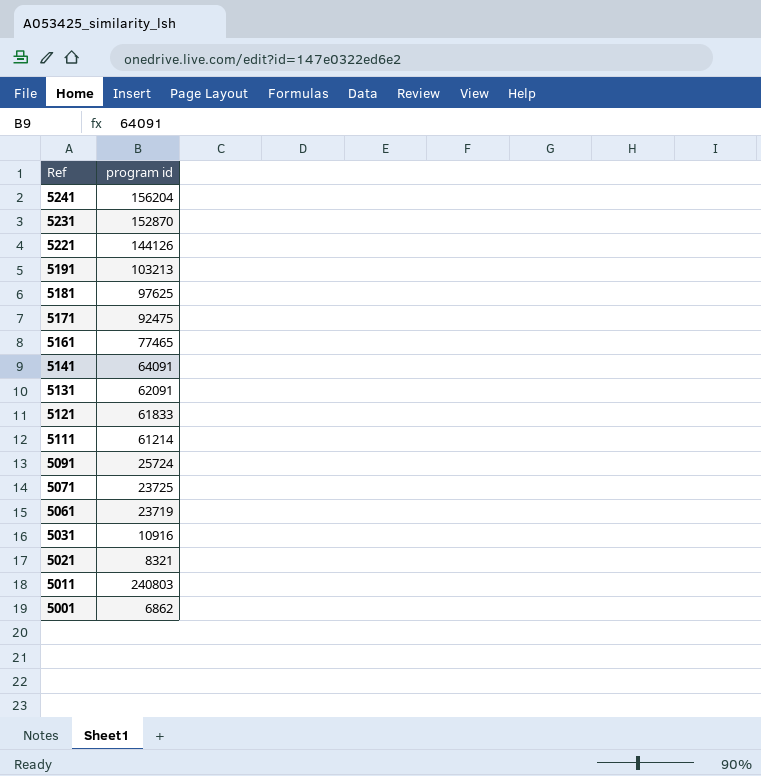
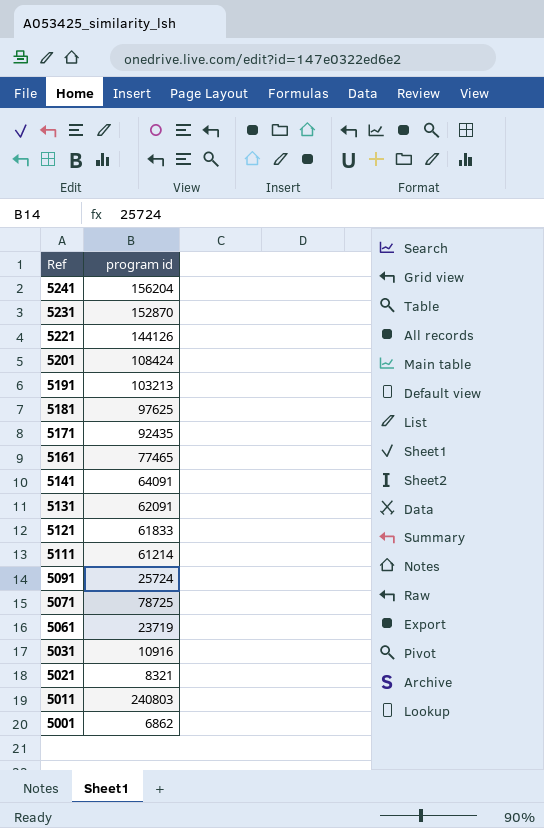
row 5201: none -> 108424
5171 | program id: 92475 -> 92435
5071 | program id: 23725 -> 78725

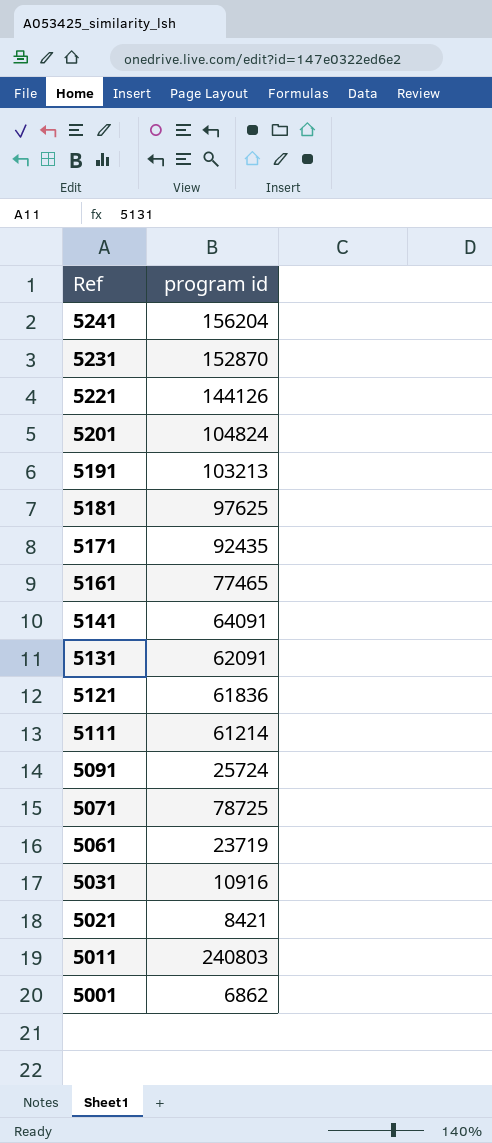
5201 | program id: 108424 -> 104824
5121 | program id: 61833 -> 61836
5021 | program id: 8321 -> 8421

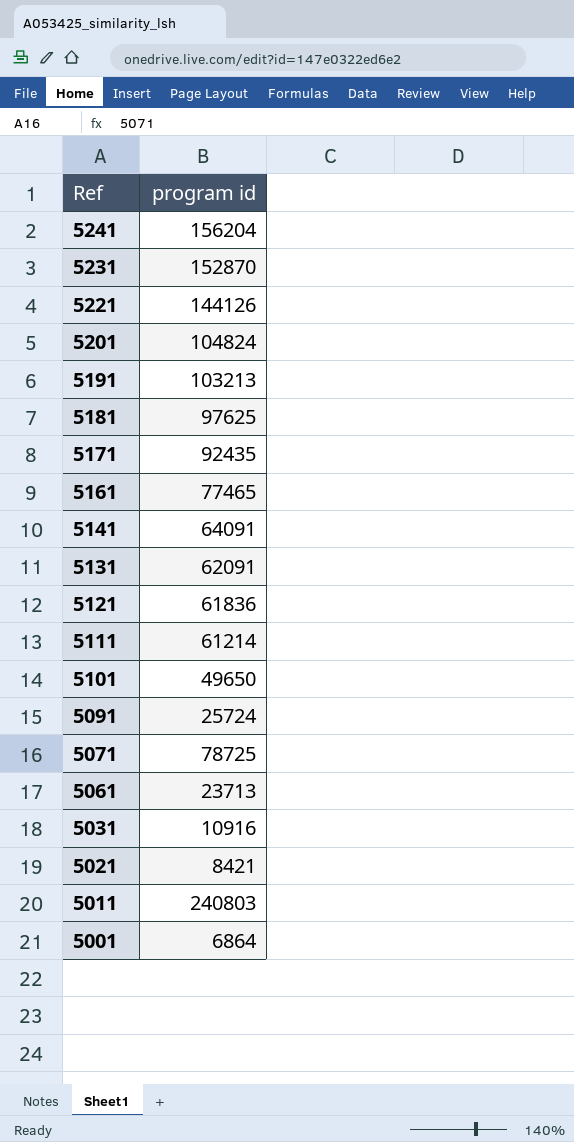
row 5101: none -> 49650
5061 | program id: 23719 -> 23713
5001 | program id: 6862 -> 6864

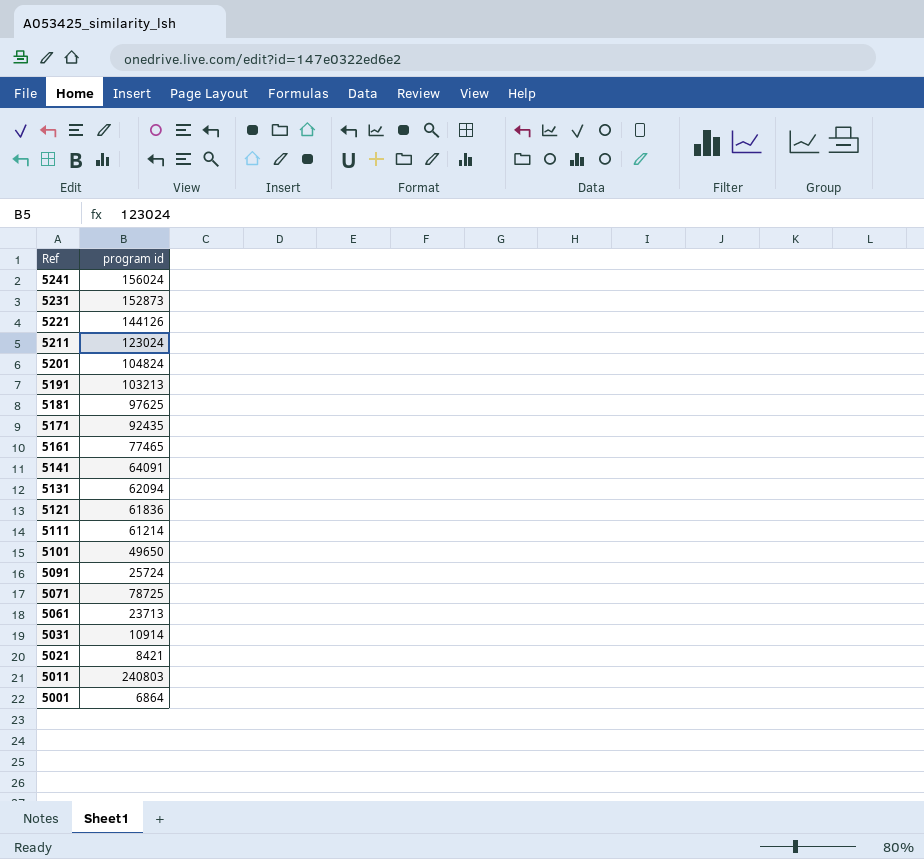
5241 | program id: 156204 -> 156024
5231 | program id: 152870 -> 152873
row 5211: none -> 123024
5131 | program id: 62091 -> 62094
5031 | program id: 10916 -> 10914

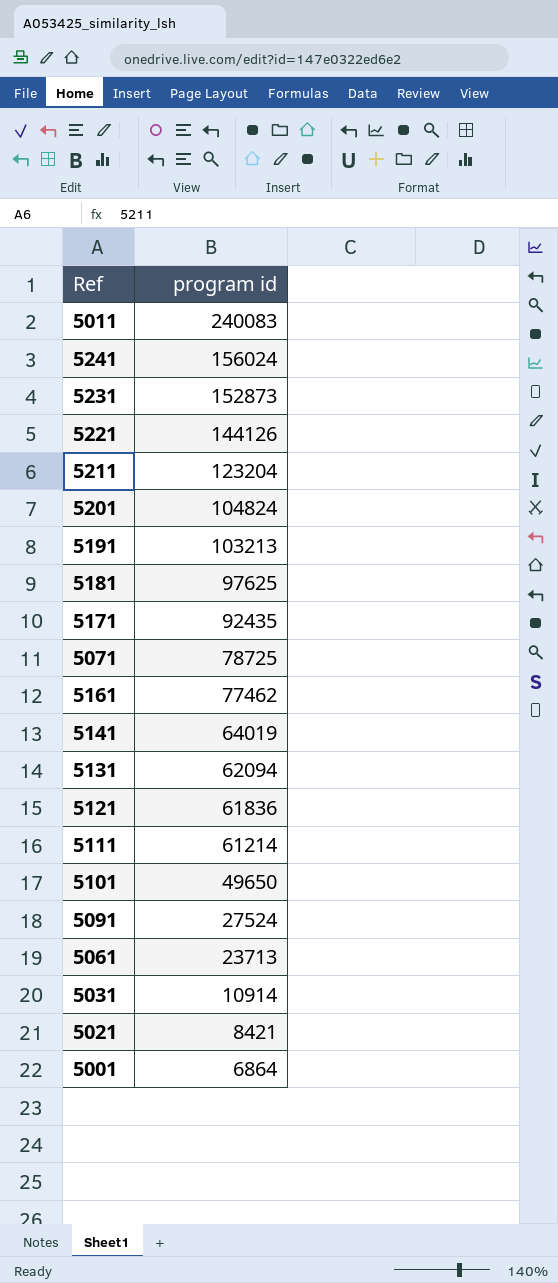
row order: Ref descending -> program id descending
5011 | program id: 240803 -> 240083
5211 | program id: 123024 -> 123204
5161 | program id: 77465 -> 77462
5141 | program id: 64091 -> 64019
5091 | program id: 25724 -> 27524

